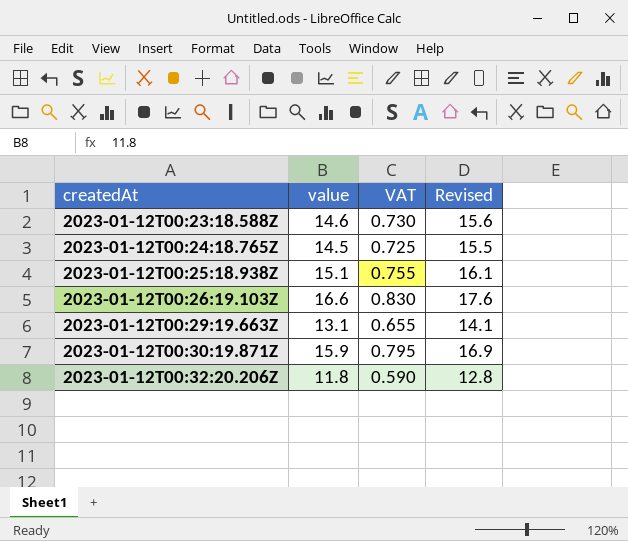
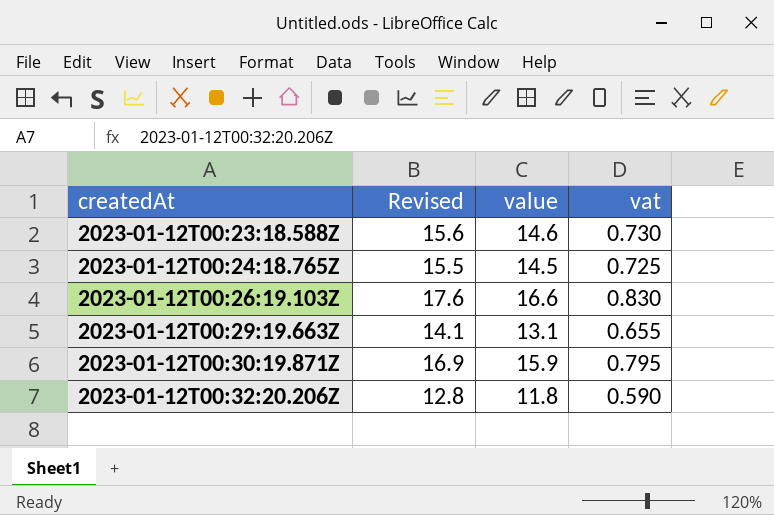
column Revised | position: 4 -> 2
column name: VAT -> vat
row 2023-01-12T00:25:18.938Z: 15.1 | 0.755 | 16.1 -> none

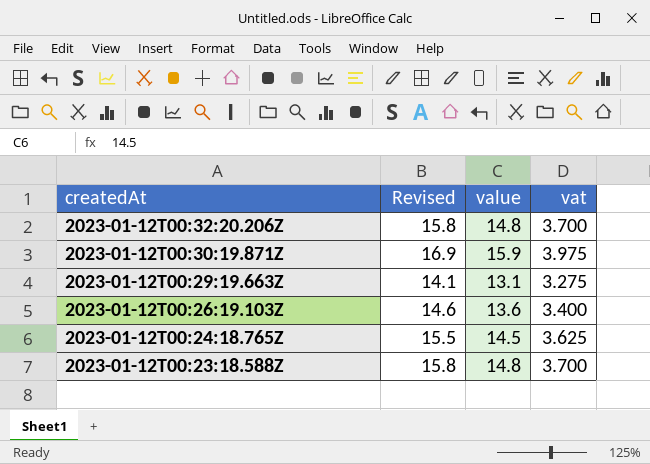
row order: createdAt ascending -> createdAt descending
column vat | formula: [value] * 0.05 -> [value] * 0.25
2023-01-12T00:32:20.206Z | Revised: 12.8 -> 15.8
2023-01-12T00:32:20.206Z | value: 11.8 -> 14.8
2023-01-12T00:26:19.103Z | Revised: 17.6 -> 14.6
2023-01-12T00:26:19.103Z | value: 16.6 -> 13.6
2023-01-12T00:23:18.588Z | Revised: 15.6 -> 15.8
2023-01-12T00:23:18.588Z | value: 14.6 -> 14.8

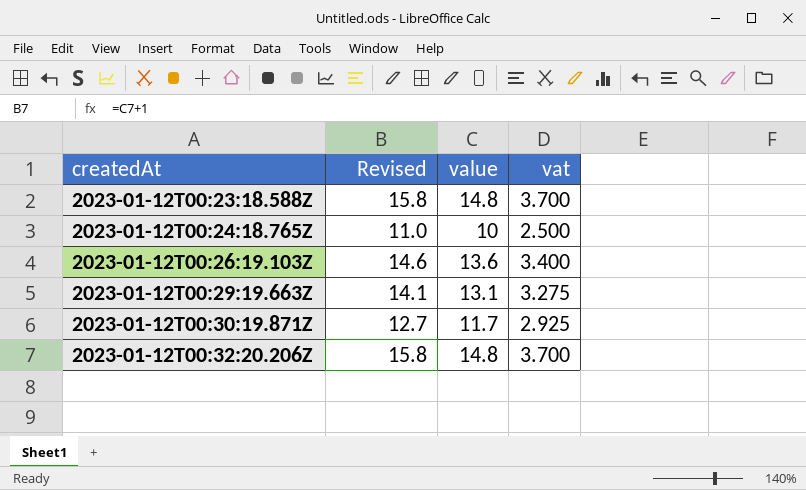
row order: createdAt descending -> createdAt ascending
2023-01-12T00:24:18.765Z | Revised: 15.5 -> 11.0
2023-01-12T00:24:18.765Z | value: 14.5 -> 10
2023-01-12T00:24:18.765Z | vat: 3.625 -> 2.500
2023-01-12T00:30:19.871Z | Revised: 16.9 -> 12.7
2023-01-12T00:30:19.871Z | value: 15.9 -> 11.7
2023-01-12T00:30:19.871Z | vat: 3.975 -> 2.925

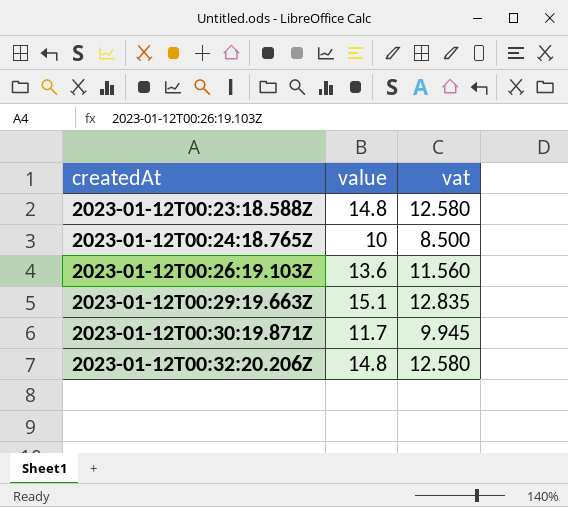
column Revised | formula: [value] + 1 -> none
column vat | formula: [value] * 0.25 -> [value] * 0.85
2023-01-12T00:29:19.663Z | value: 13.1 -> 15.1

